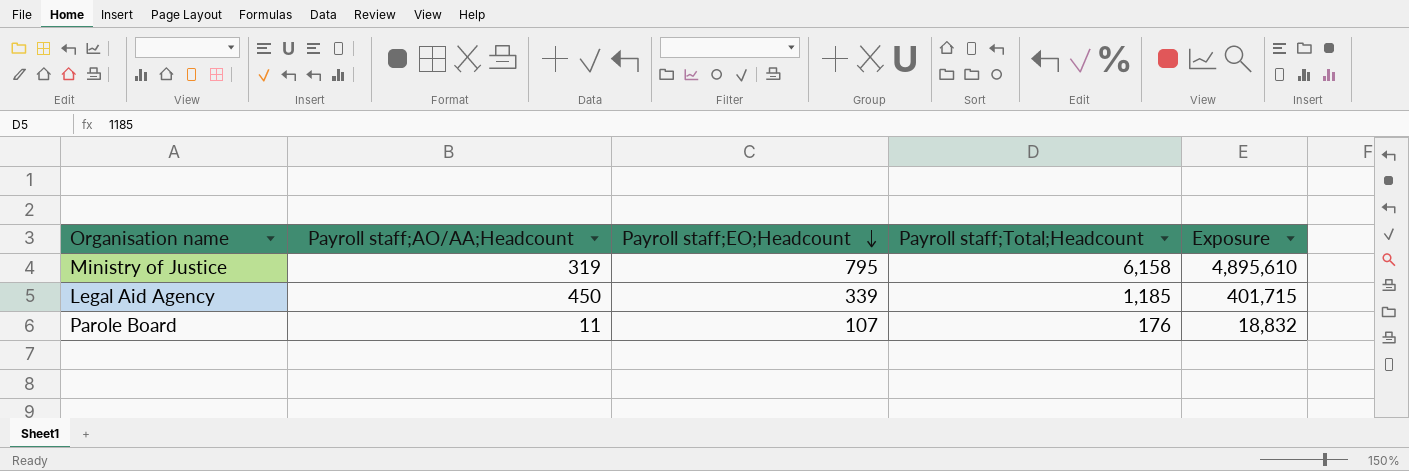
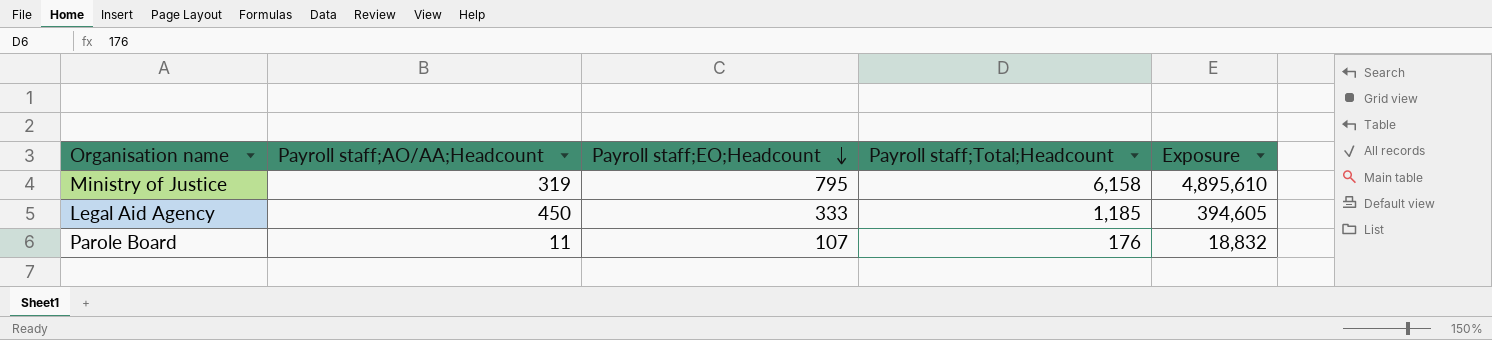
Legal Aid Agency | Payroll staff;EO;Headcount: 339 -> 333
Legal Aid Agency | Exposure: 401,715 -> 394,605

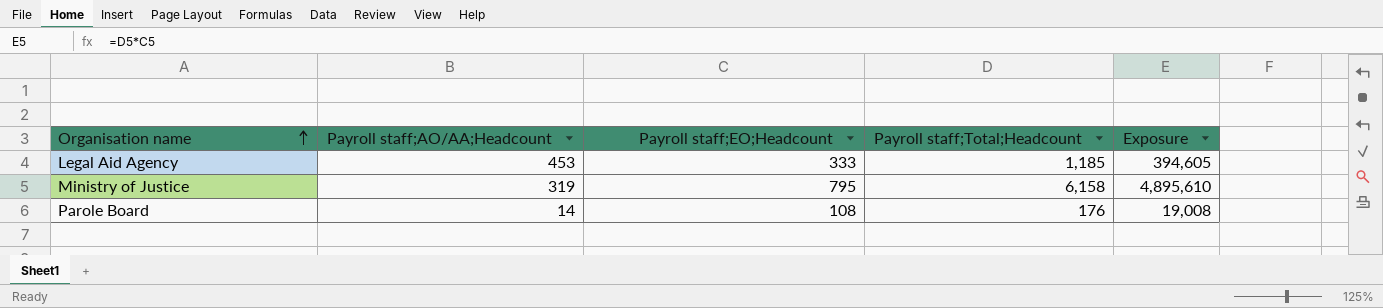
row order: Payroll staff;EO;Headcount descending -> Organisation name ascending
Legal Aid Agency | Payroll staff;AO/AA;Headcount: 450 -> 453
Parole Board | Payroll staff;AO/AA;Headcount: 11 -> 14
Parole Board | Payroll staff;EO;Headcount: 107 -> 108
Parole Board | Exposure: 18,832 -> 19,008

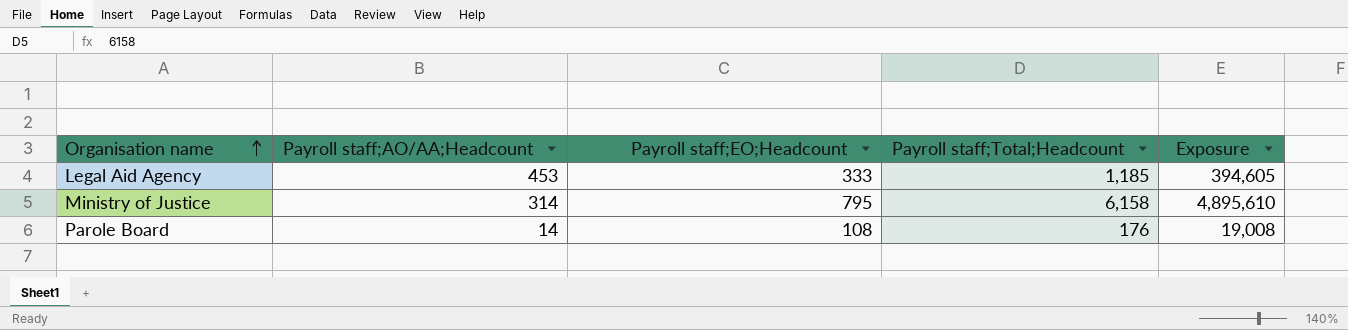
Ministry of Justice | Payroll staff;AO/AA;Headcount: 319 -> 314

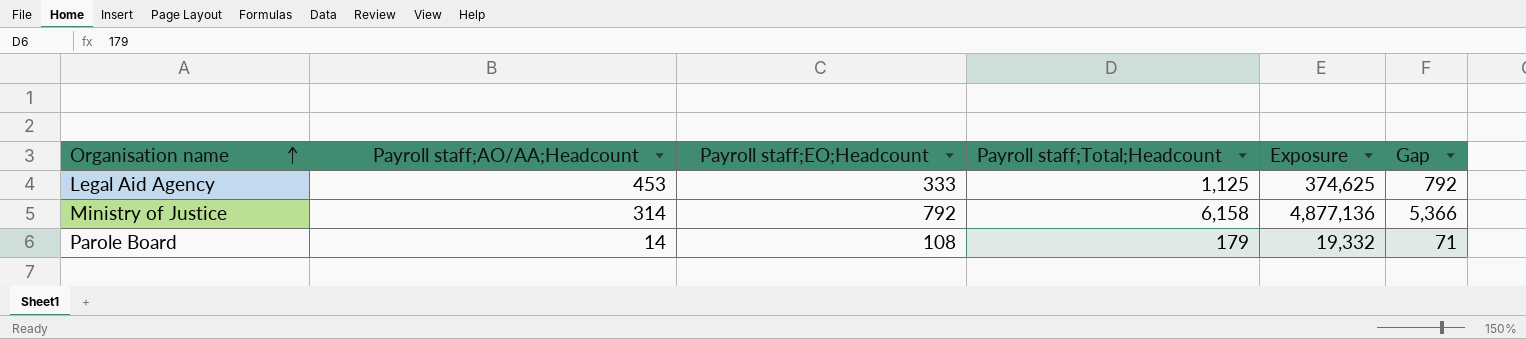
column Gap | formula: none -> [Payroll staff;Total;Headcount] - [Payroll staff;EO;Headcount]
Legal Aid Agency | Payroll staff;Total;Headcount: 1,185 -> 1,125
Legal Aid Agency | Exposure: 394,605 -> 374,625
Ministry of Justice | Payroll staff;EO;Headcount: 795 -> 792
Ministry of Justice | Exposure: 4,895,610 -> 4,877,136
Parole Board | Payroll staff;Total;Headcount: 176 -> 179
Parole Board | Exposure: 19,008 -> 19,332

